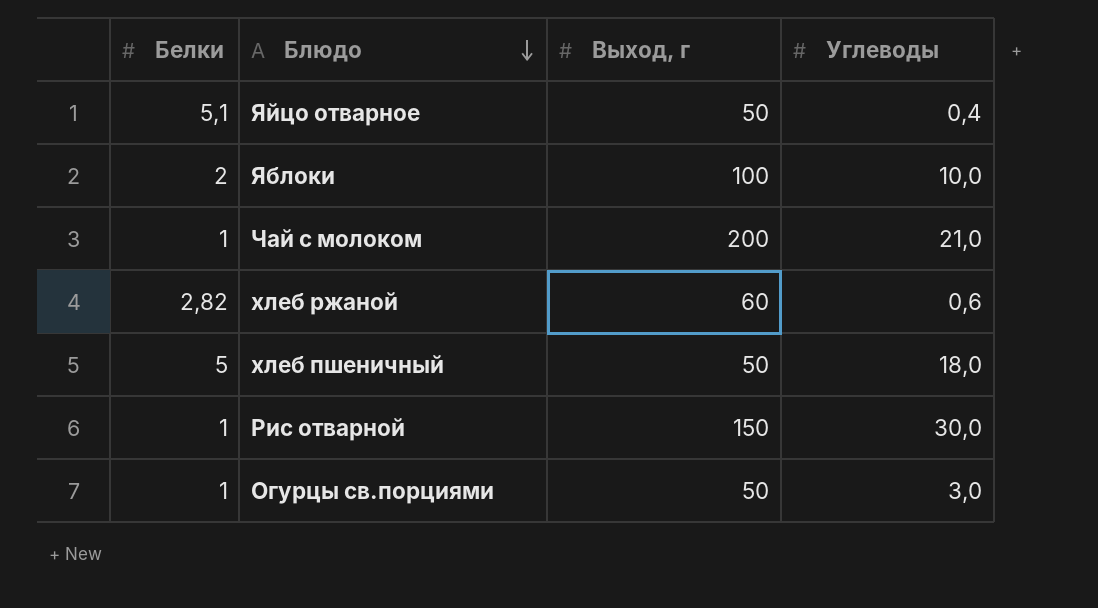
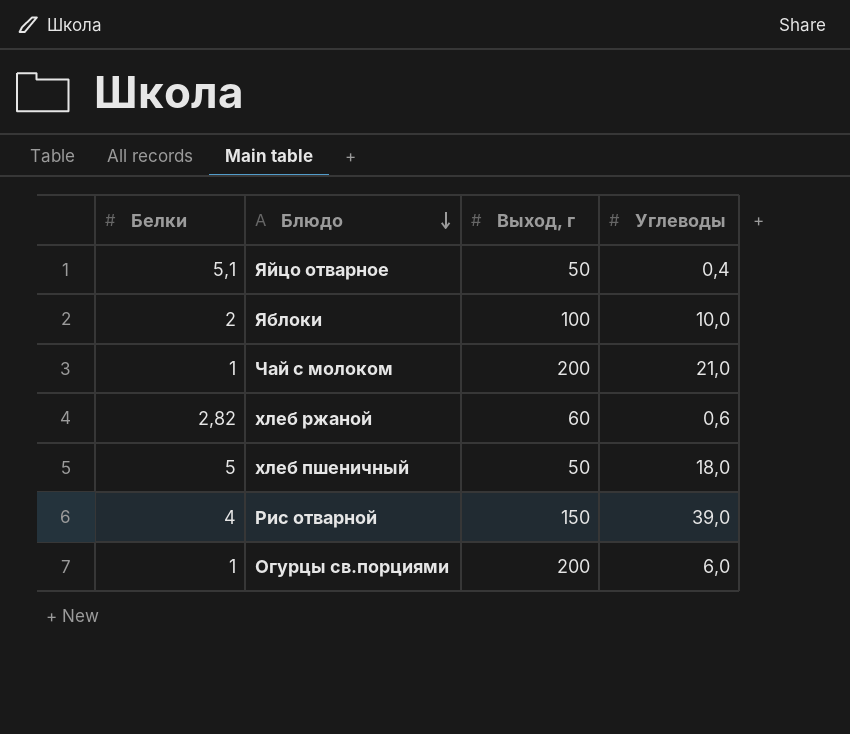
Рис отварной | Белки: 1 -> 4
Рис отварной | Углеводы: 30,0 -> 39,0
Огурцы св.порциями | Выход, г: 50 -> 200
Огурцы св.порциями | Углеводы: 3,0 -> 6,0

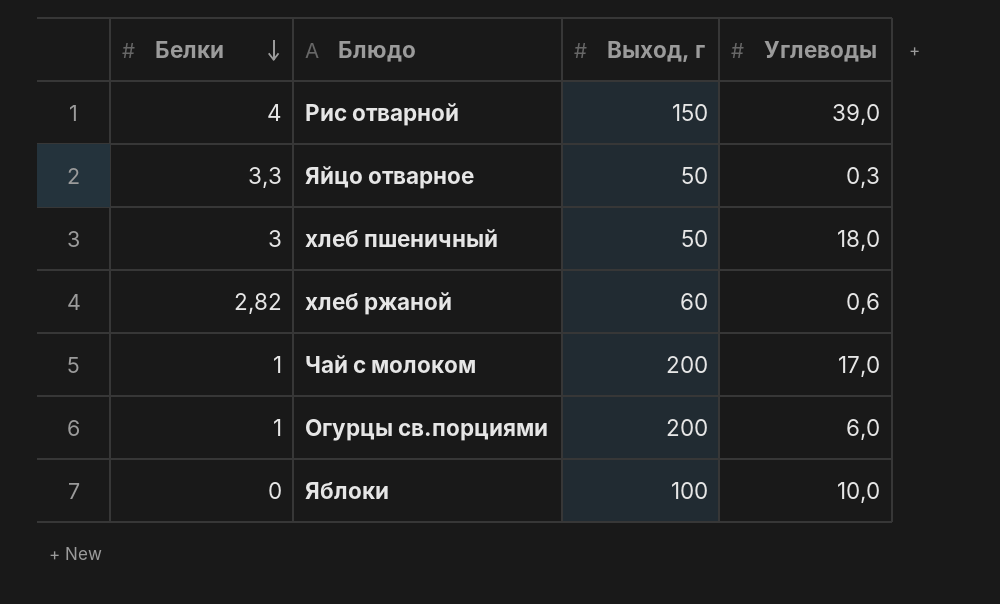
row order: Блюдо descending -> Белки descending
Яйцо отварное | Белки: 5,1 -> 3,3
Яйцо отварное | Углеводы: 0,4 -> 0,3
хлеб пшеничный | Белки: 5 -> 3
Чай с молоком | Углеводы: 21,0 -> 17,0
Яблоки | Белки: 2 -> 0

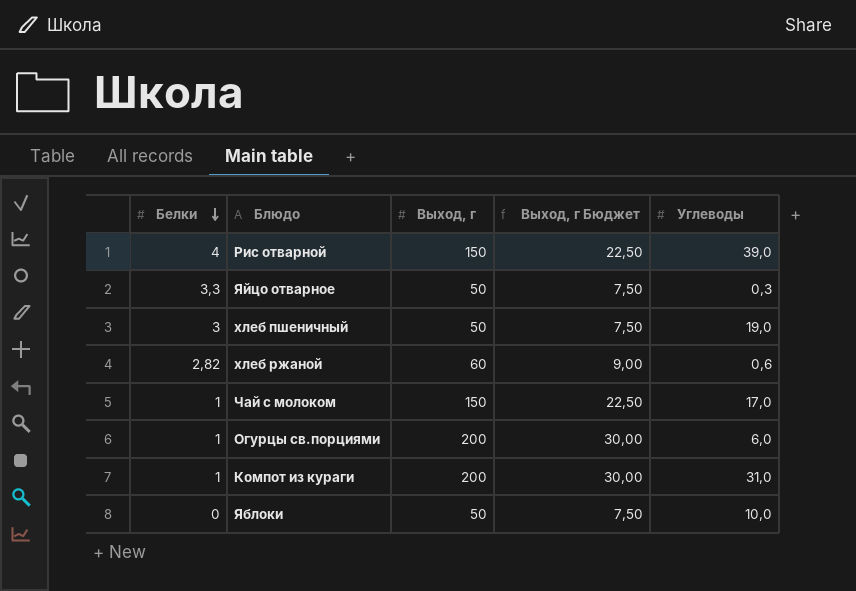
column Выход, г Бюджет | formula: none -> [Выход, г] * 0,15
хлеб пшеничный | Углеводы: 18,0 -> 19,0
Чай с молоком | Выход, г: 200 -> 150
row Компот из кураги: none -> 1 | 200 | 30,00 | 31,0
Яблоки | Выход, г: 100 -> 50

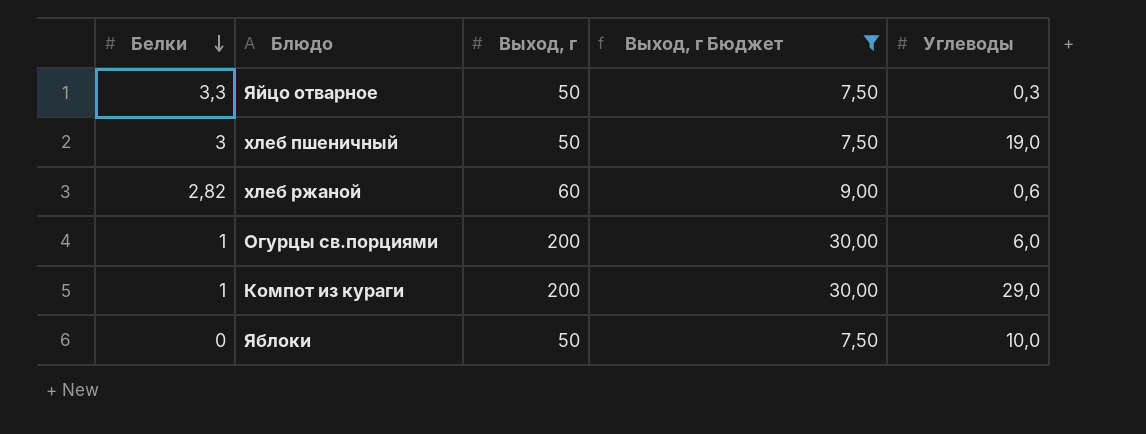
filter: none -> Выход, г Бюджет != 22,50
Компот из кураги | Углеводы: 31,0 -> 29,0

